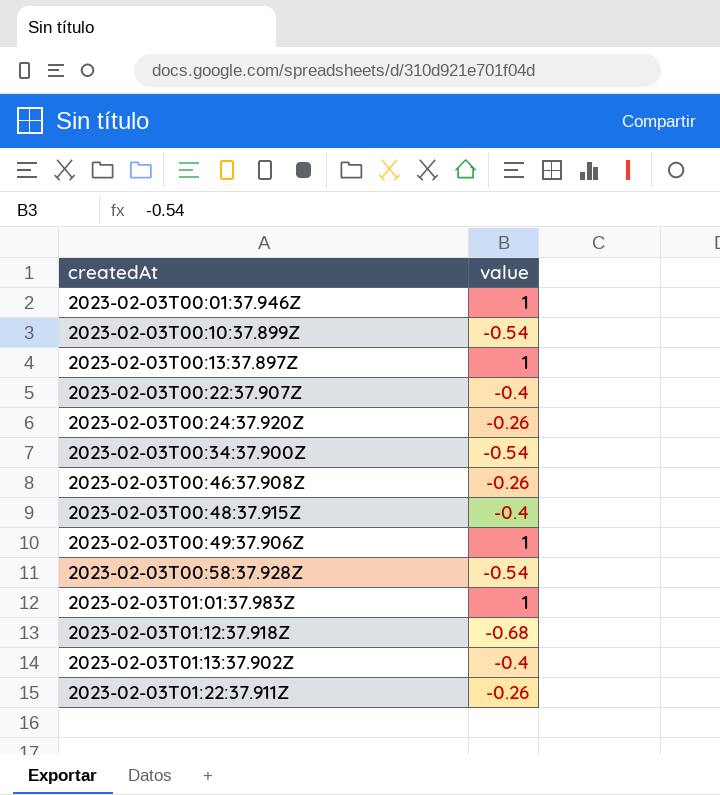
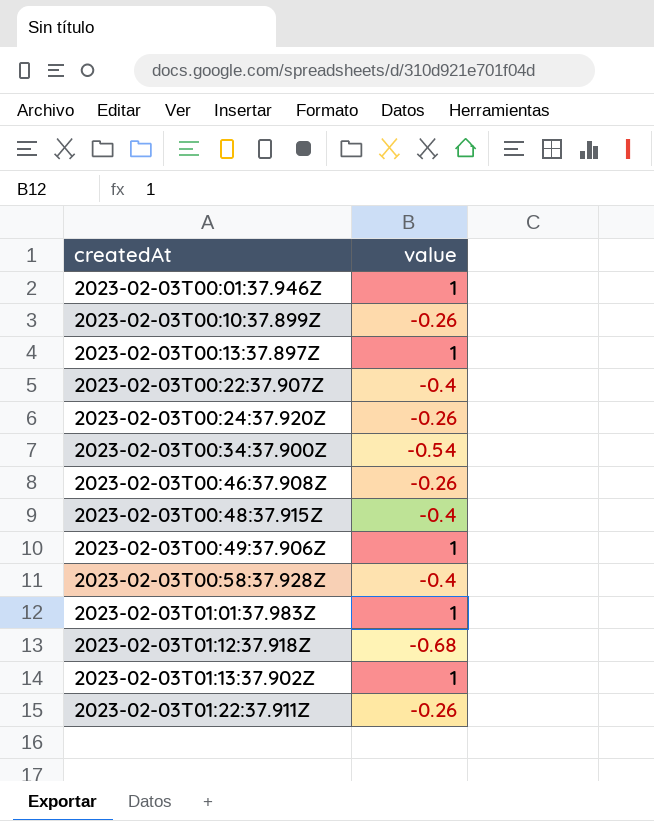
2023-02-03T00:10:37.899Z | value: -0.54 -> -0.26
2023-02-03T00:58:37.928Z | value: -0.54 -> -0.4
2023-02-03T01:13:37.902Z | value: -0.4 -> 1

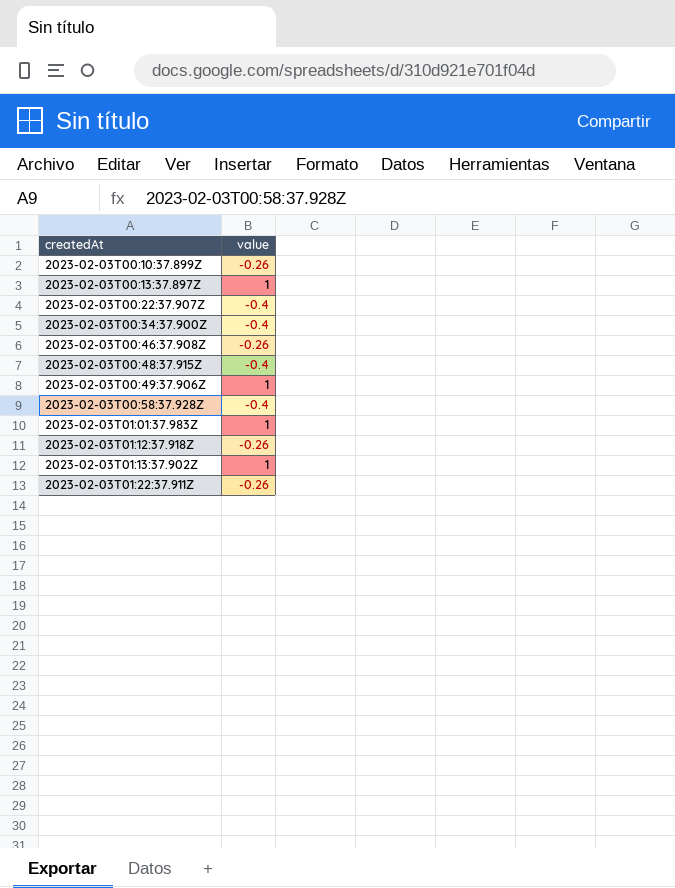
row 2023-02-03T00:01:37.946Z: 1 -> none
row 2023-02-03T00:24:37.920Z: -0.26 -> none
2023-02-03T00:34:37.900Z | value: -0.54 -> -0.4
2023-02-03T01:12:37.918Z | value: -0.68 -> -0.26

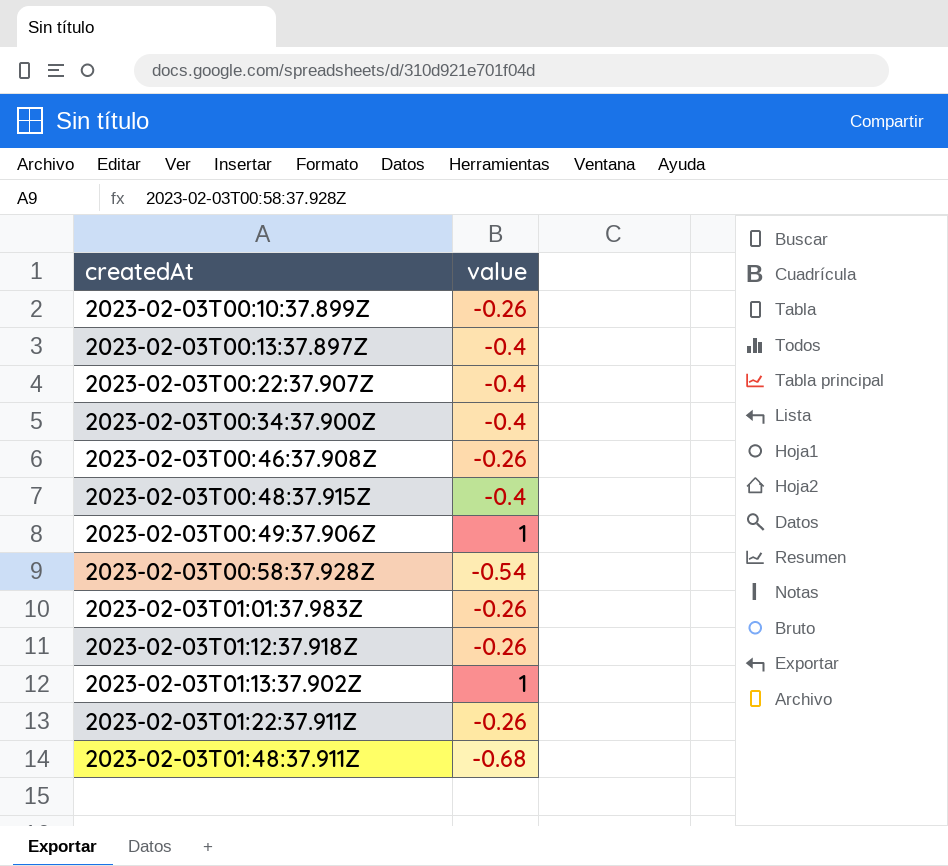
2023-02-03T00:13:37.897Z | value: 1 -> -0.4
2023-02-03T00:58:37.928Z | value: -0.4 -> -0.54
2023-02-03T01:01:37.983Z | value: 1 -> -0.26
row 2023-02-03T01:48:37.911Z: none -> -0.68

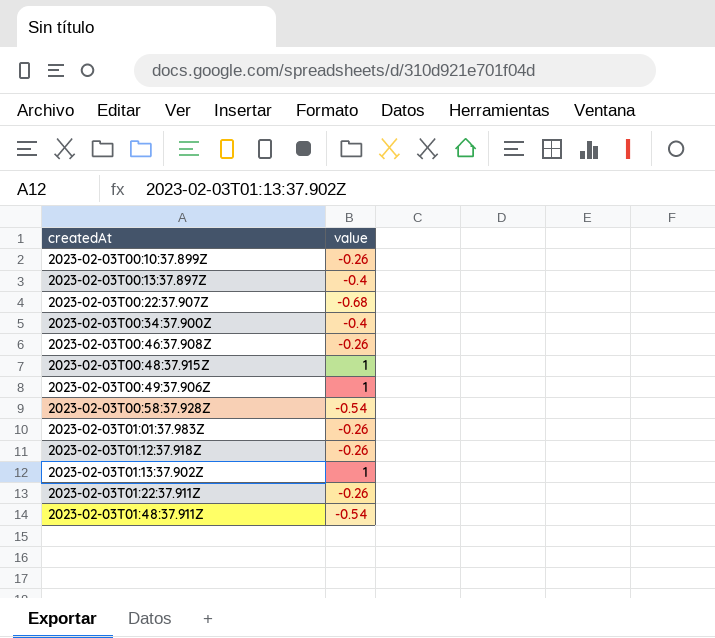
2023-02-03T00:22:37.907Z | value: -0.4 -> -0.68
2023-02-03T00:48:37.915Z | value: -0.4 -> 1
2023-02-03T01:48:37.911Z | value: -0.68 -> -0.54

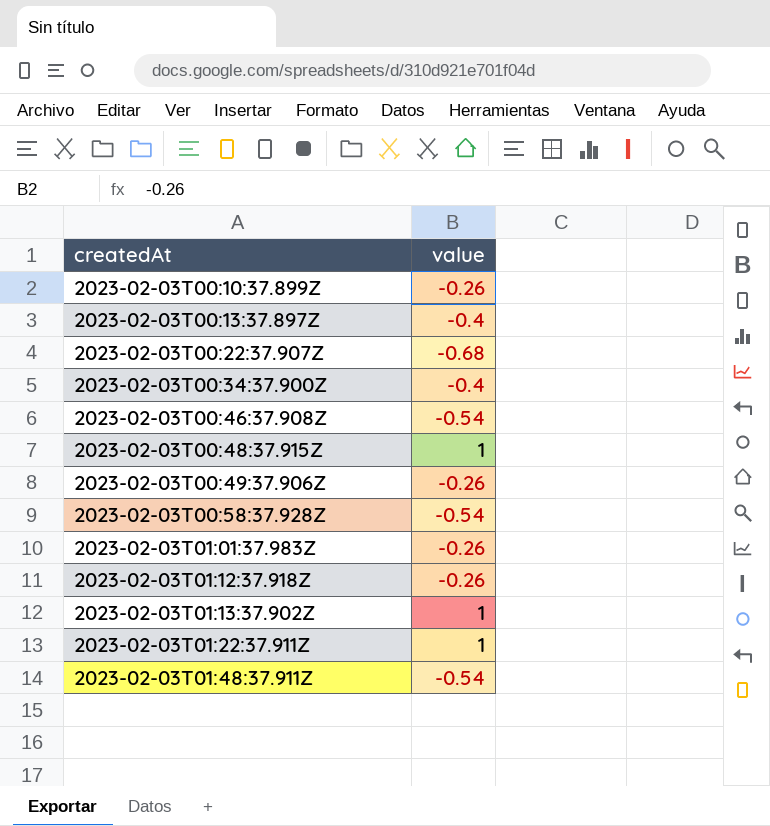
2023-02-03T00:46:37.908Z | value: -0.26 -> -0.54
2023-02-03T00:49:37.906Z | value: 1 -> -0.26
2023-02-03T01:22:37.911Z | value: -0.26 -> 1

